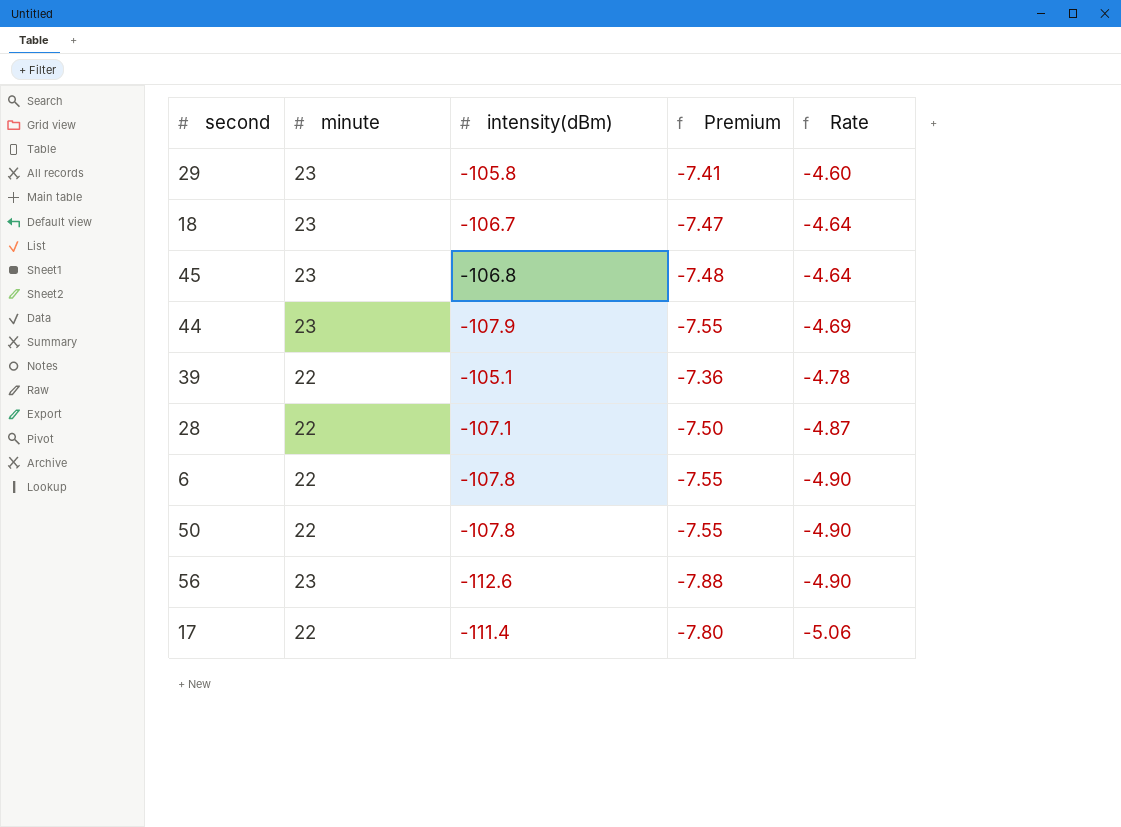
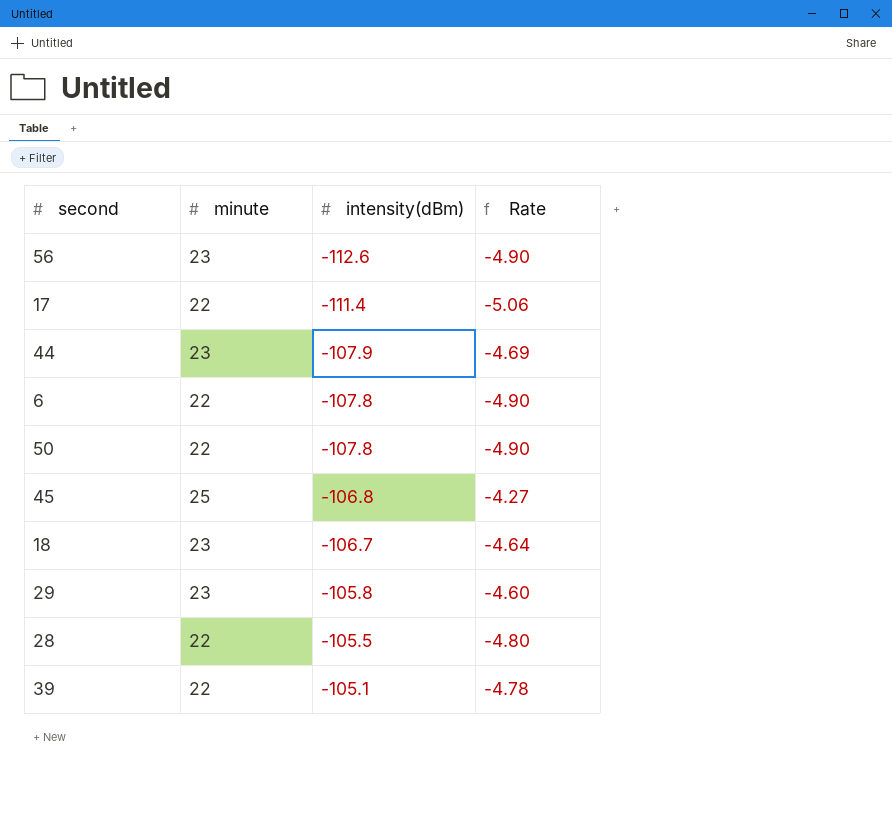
row order: Rate descending -> intensity(dBm) ascending
column Premium | formula: [intensity(dBm)] * 0.07 -> none
45 | minute: 23 -> 25
45 | Rate: -4.64 -> -4.27
28 | intensity(dBm): -107.1 -> -105.5
28 | Rate: -4.87 -> -4.80

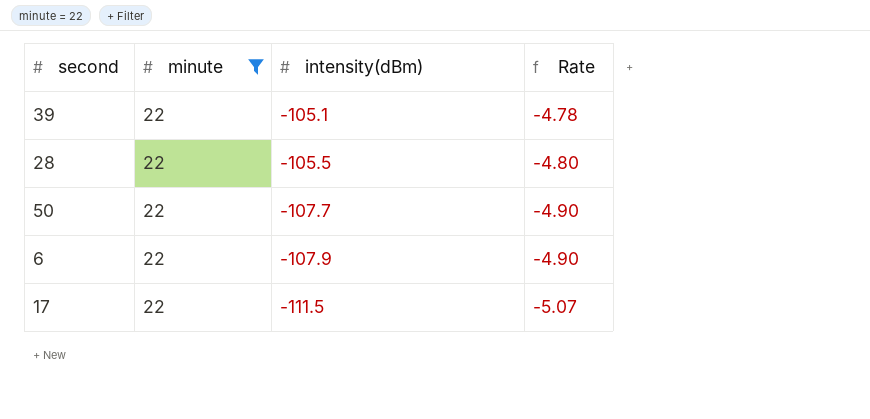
filter: none -> minute = 22
row order: intensity(dBm) ascending -> intensity(dBm) descending
50 | intensity(dBm): -107.8 -> -107.7
6 | intensity(dBm): -107.8 -> -107.9
17 | intensity(dBm): -111.4 -> -111.5
17 | Rate: -5.06 -> -5.07

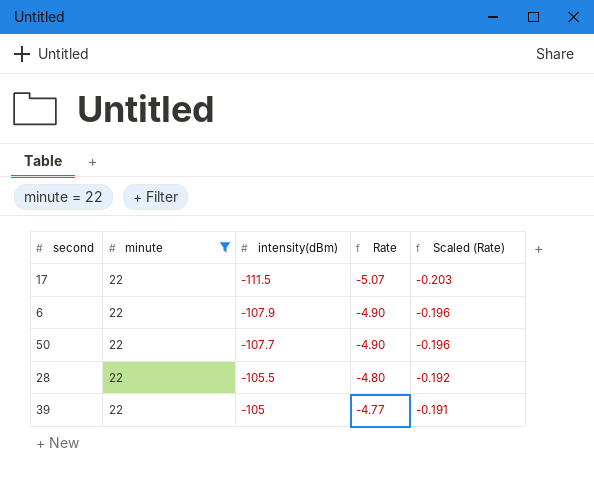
row order: intensity(dBm) descending -> intensity(dBm) ascending
column Scaled (Rate) | formula: none -> [Rate] * 0.04
39 | intensity(dBm): -105.1 -> -105
39 | Rate: -4.78 -> -4.77

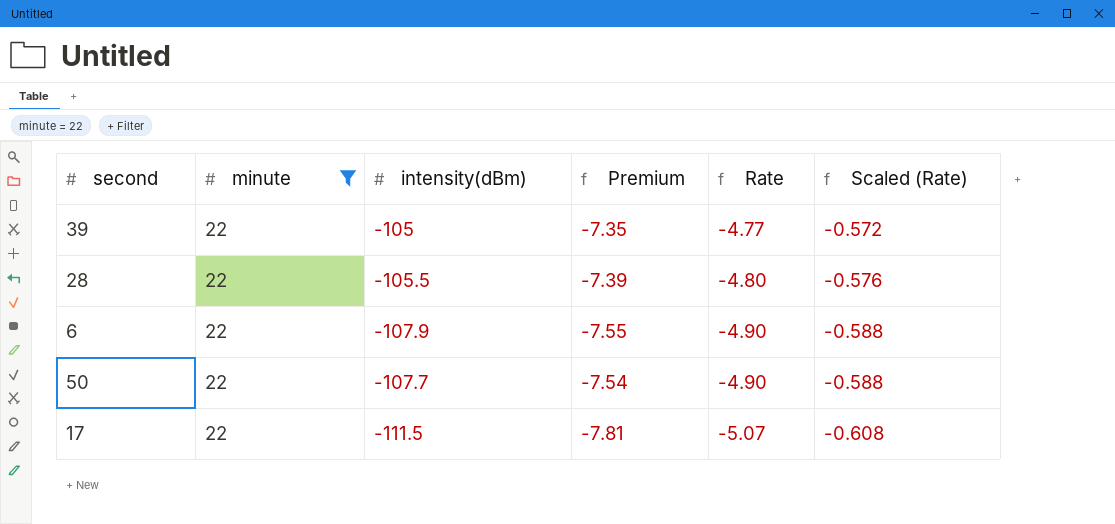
row order: intensity(dBm) ascending -> Rate descending
column Premium | formula: none -> [intensity(dBm)] * 0.07
column Scaled (Rate) | formula: [Rate] * 0.04 -> [Rate] * 0.12

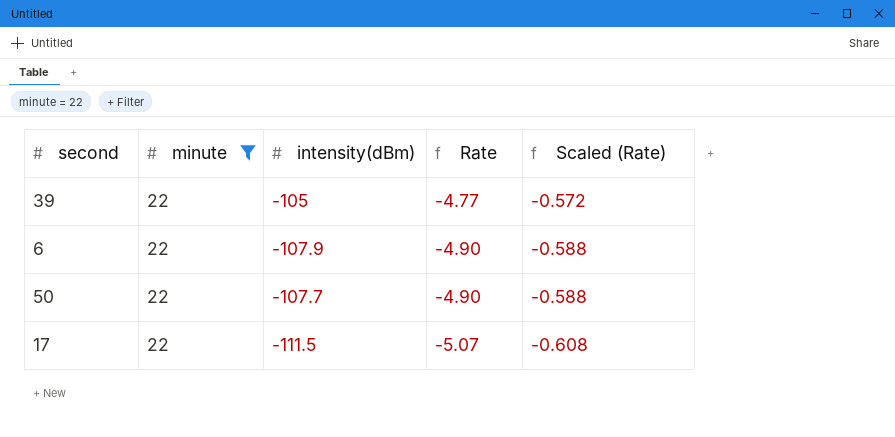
column Premium | formula: [intensity(dBm)] * 0.07 -> none
row 28: 22 | -105.5 | -7.39 | -4.80 | -0.576 -> none

